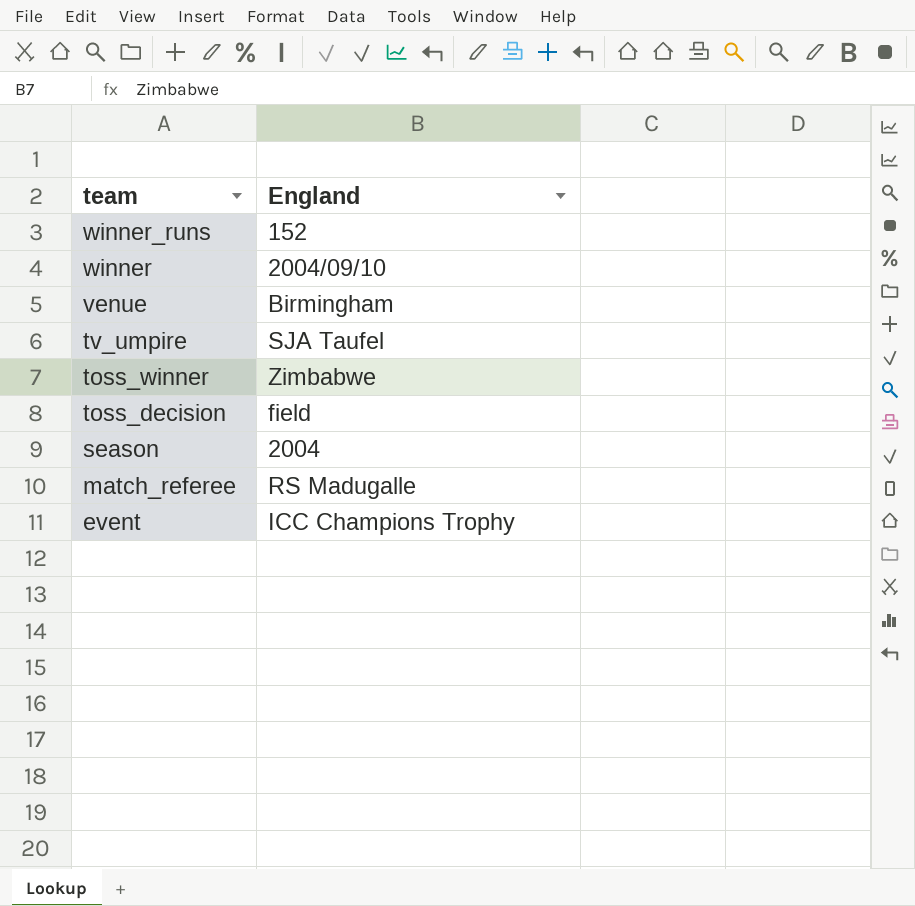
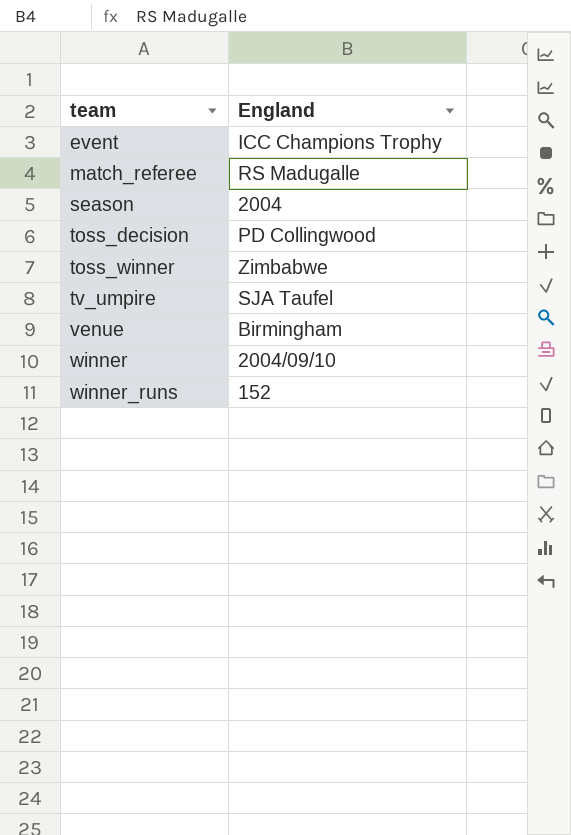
row order: team descending -> team ascending
toss_decision | England: field -> PD Collingwood

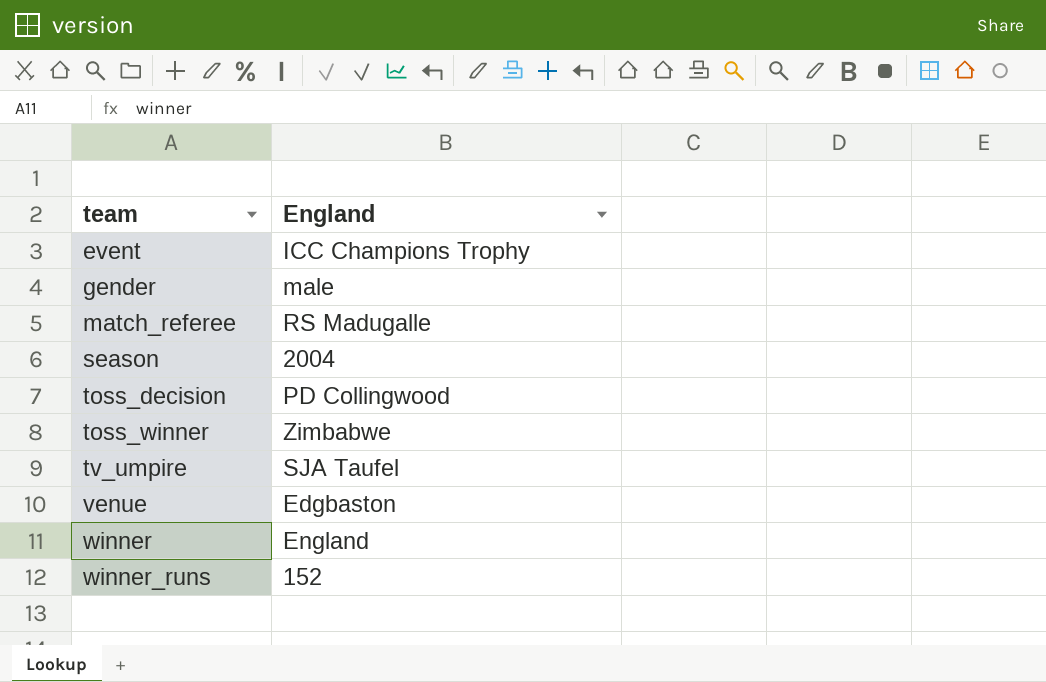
row gender: none -> male
venue | England: Birmingham -> Edgbaston
winner | England: 2004/09/10 -> England

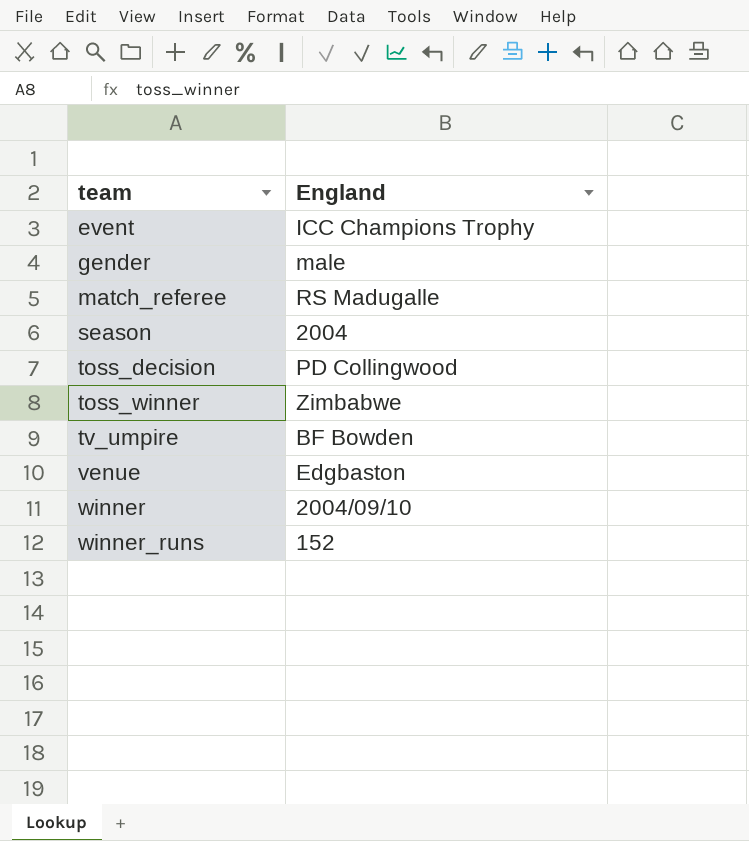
tv_umpire | England: SJA Taufel -> BF Bowden
winner | England: England -> 2004/09/10

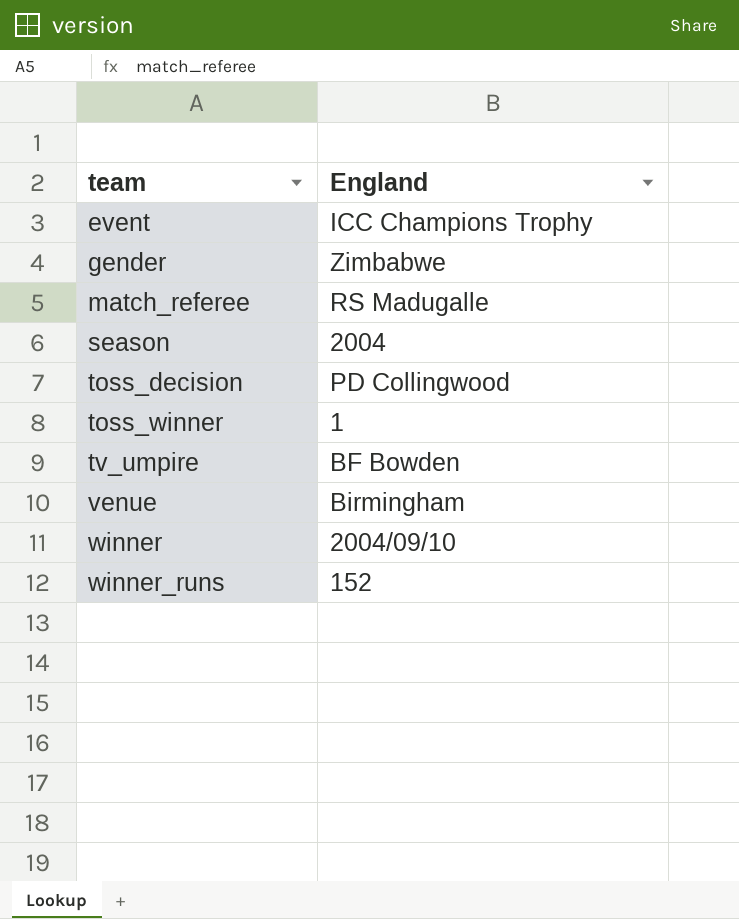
gender | England: male -> Zimbabwe
toss_winner | England: Zimbabwe -> 1
venue | England: Edgbaston -> Birmingham

